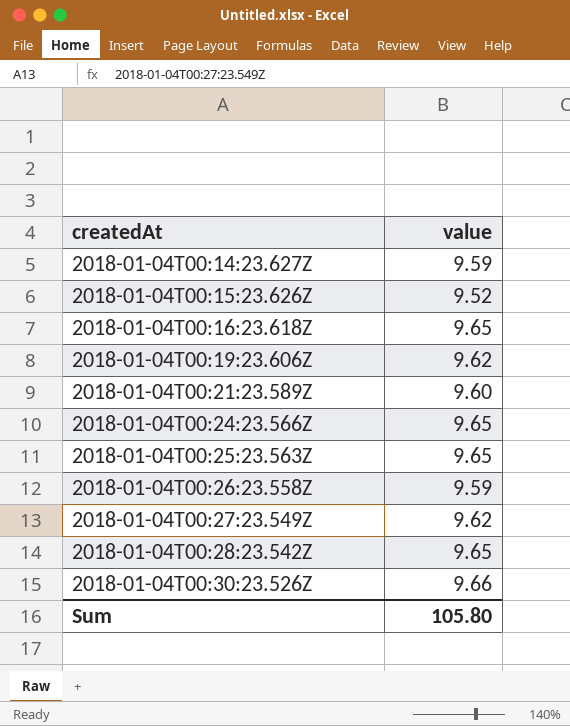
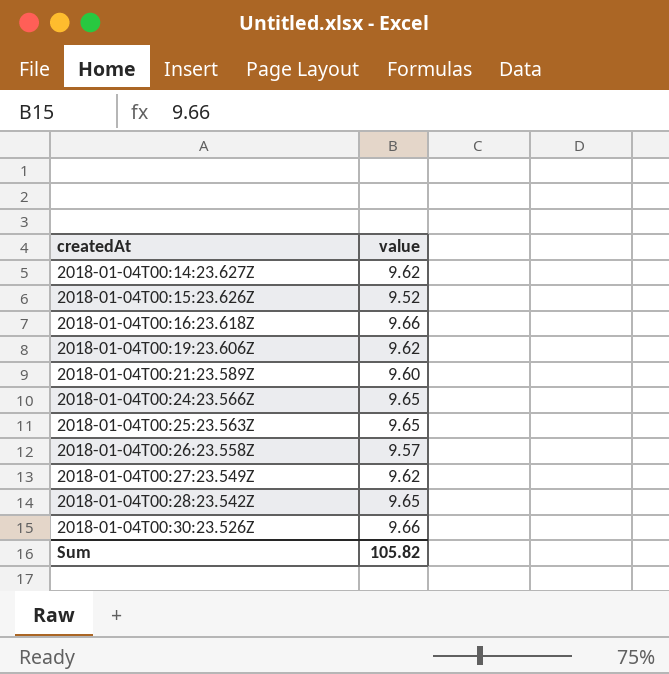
2018-01-04T00:14:23.627Z | value: 9.59 -> 9.62
2018-01-04T00:16:23.618Z | value: 9.65 -> 9.66
2018-01-04T00:26:23.558Z | value: 9.59 -> 9.57
Sum | value: 105.80 -> 105.82

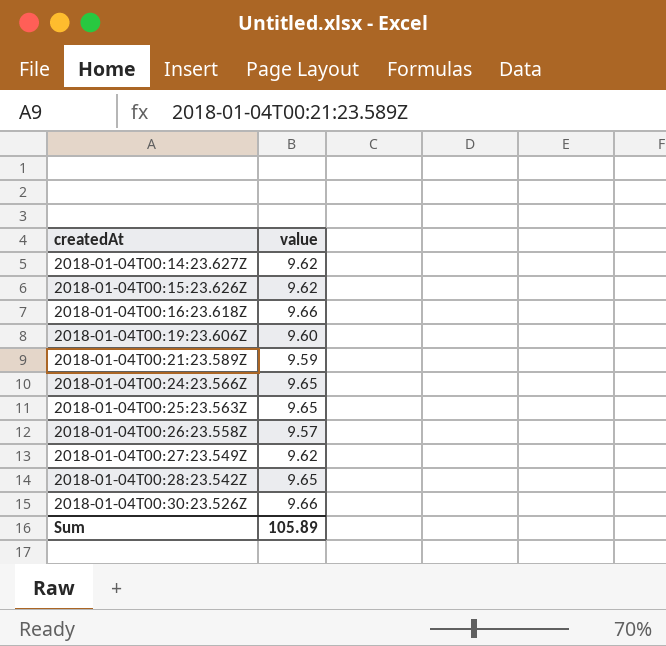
2018-01-04T00:15:23.626Z | value: 9.52 -> 9.62
2018-01-04T00:19:23.606Z | value: 9.62 -> 9.60
2018-01-04T00:21:23.589Z | value: 9.60 -> 9.59
Sum | value: 105.82 -> 105.89

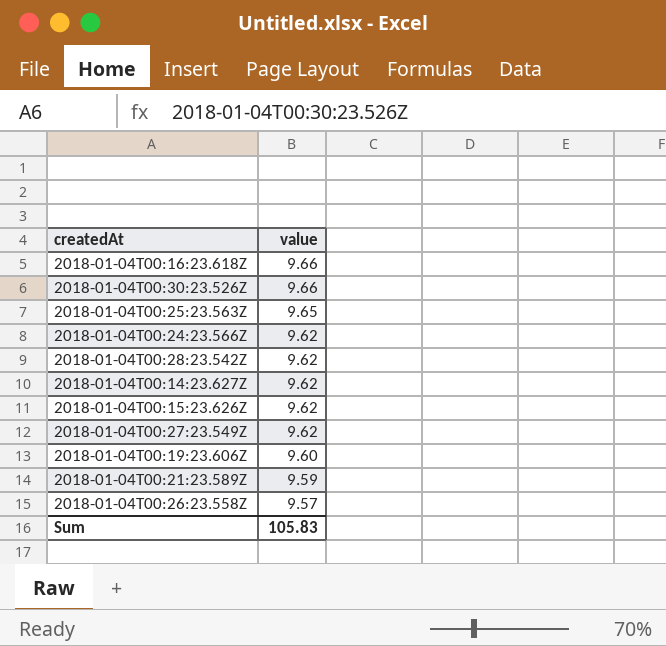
row order: createdAt ascending -> value descending
2018-01-04T00:24:23.566Z | value: 9.65 -> 9.62
2018-01-04T00:28:23.542Z | value: 9.65 -> 9.62
Sum | value: 105.89 -> 105.83

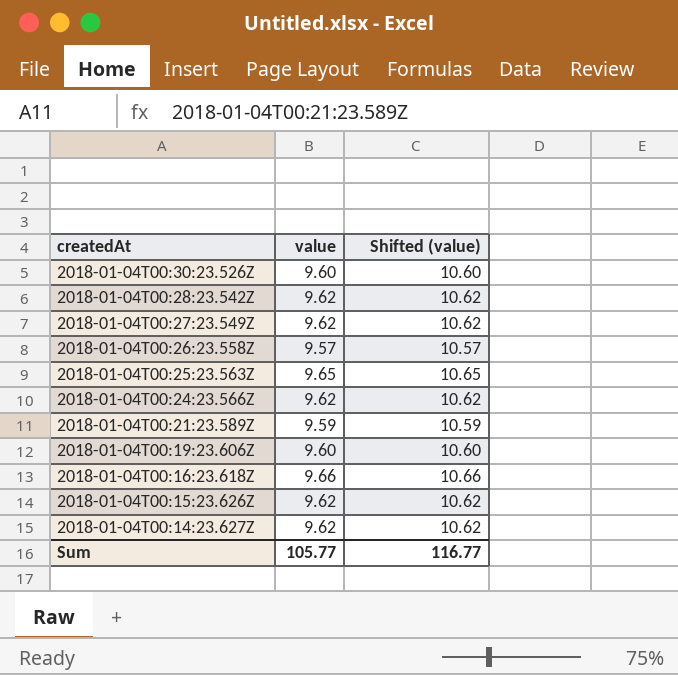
row order: value descending -> createdAt descending
column Shifted (value) | formula: none -> [value] + 1
2018-01-04T00:30:23.526Z | value: 9.66 -> 9.60
Sum | value: 105.83 -> 105.77

